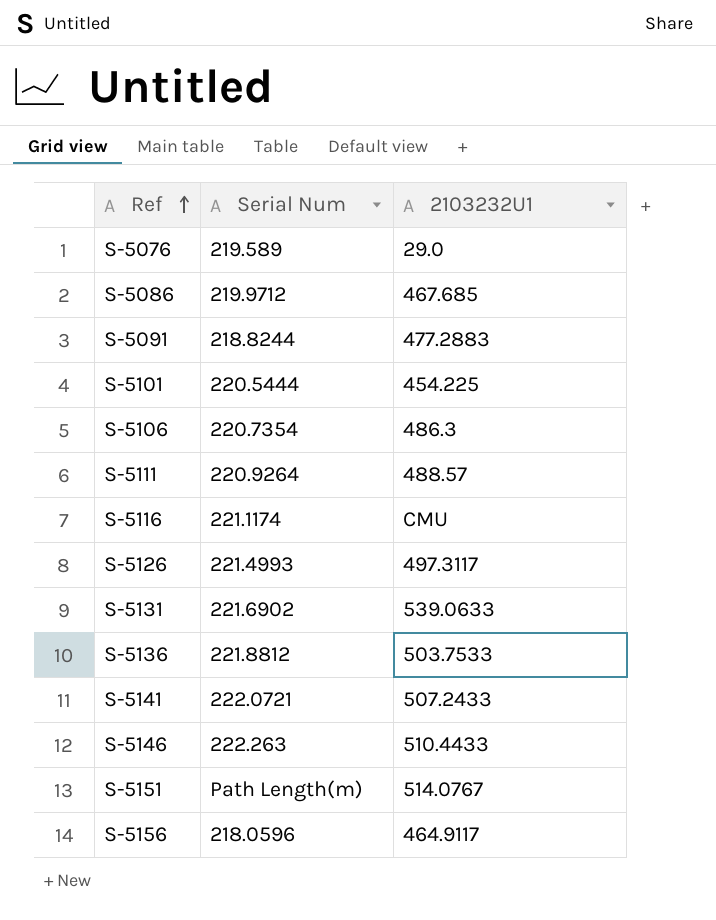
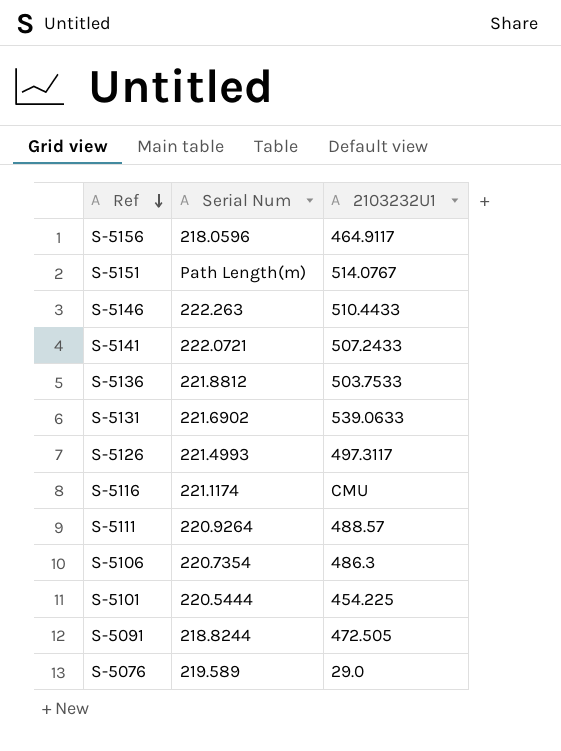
row order: Ref ascending -> Ref descending
row S-5086: 219.9712 | 467.685 -> none
S-5091 | 2103232U1: 477.2883 -> 472.505

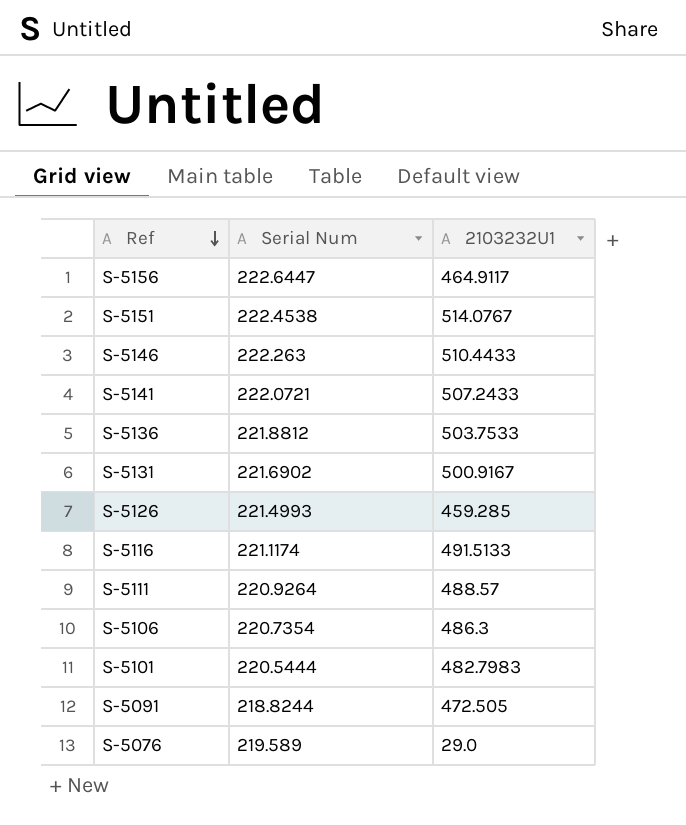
S-5156 | Serial Num: 218.0596 -> 222.6447
S-5151 | Serial Num: Path Length(m) -> 222.4538
S-5131 | 2103232U1: 539.0633 -> 500.9167
S-5126 | 2103232U1: 497.3117 -> 459.285
S-5116 | 2103232U1: CMU -> 491.5133
S-5101 | 2103232U1: 454.225 -> 482.7983

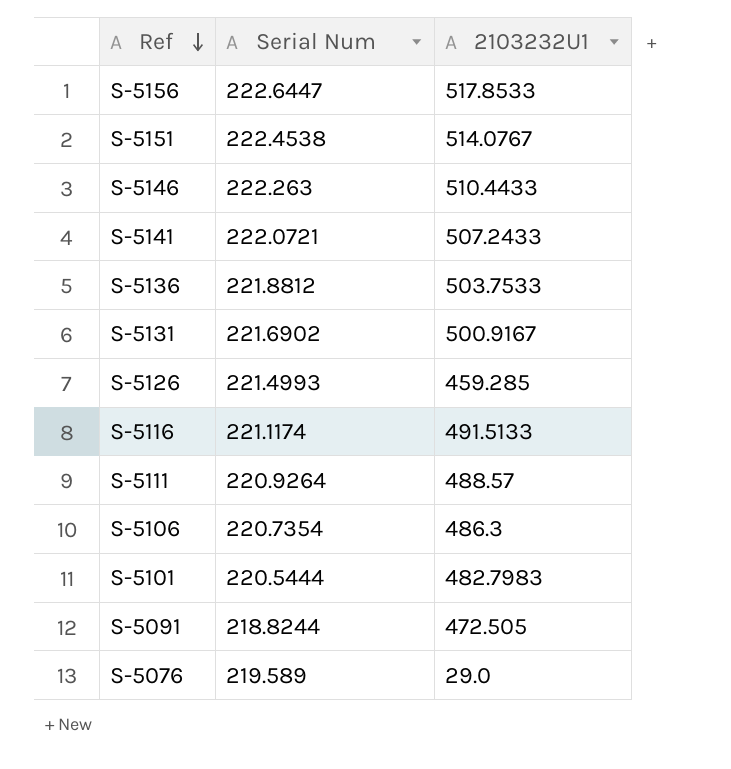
S-5156 | 2103232U1: 464.9117 -> 517.8533

